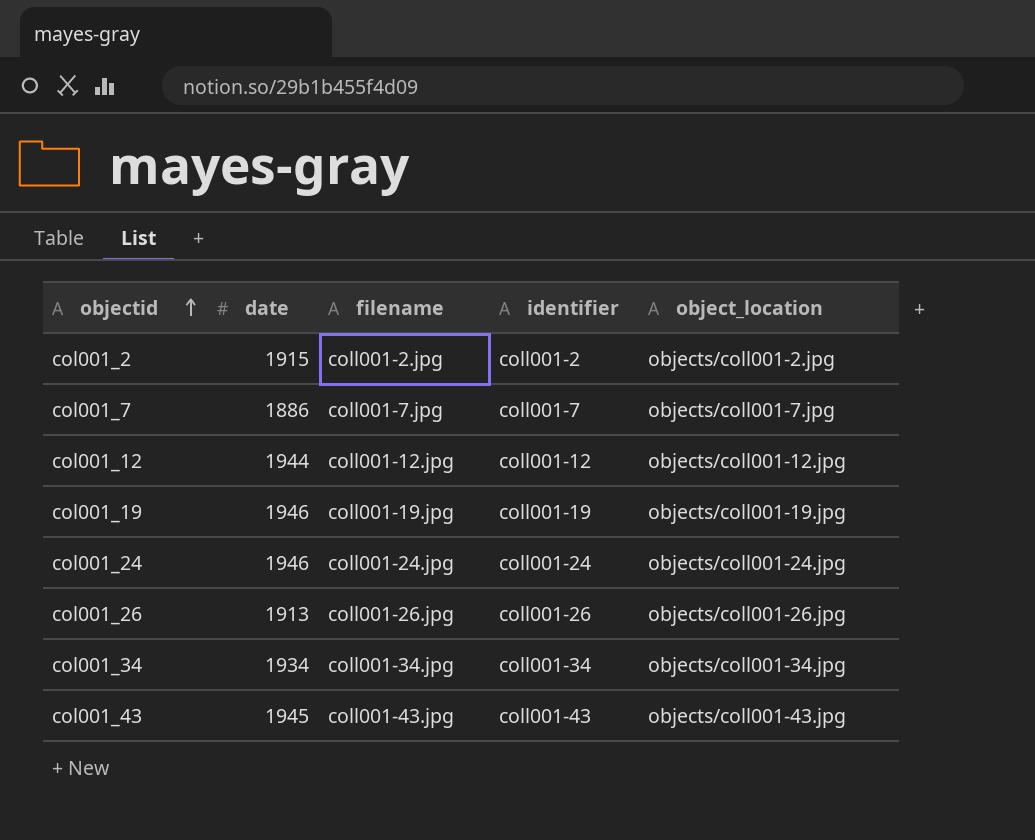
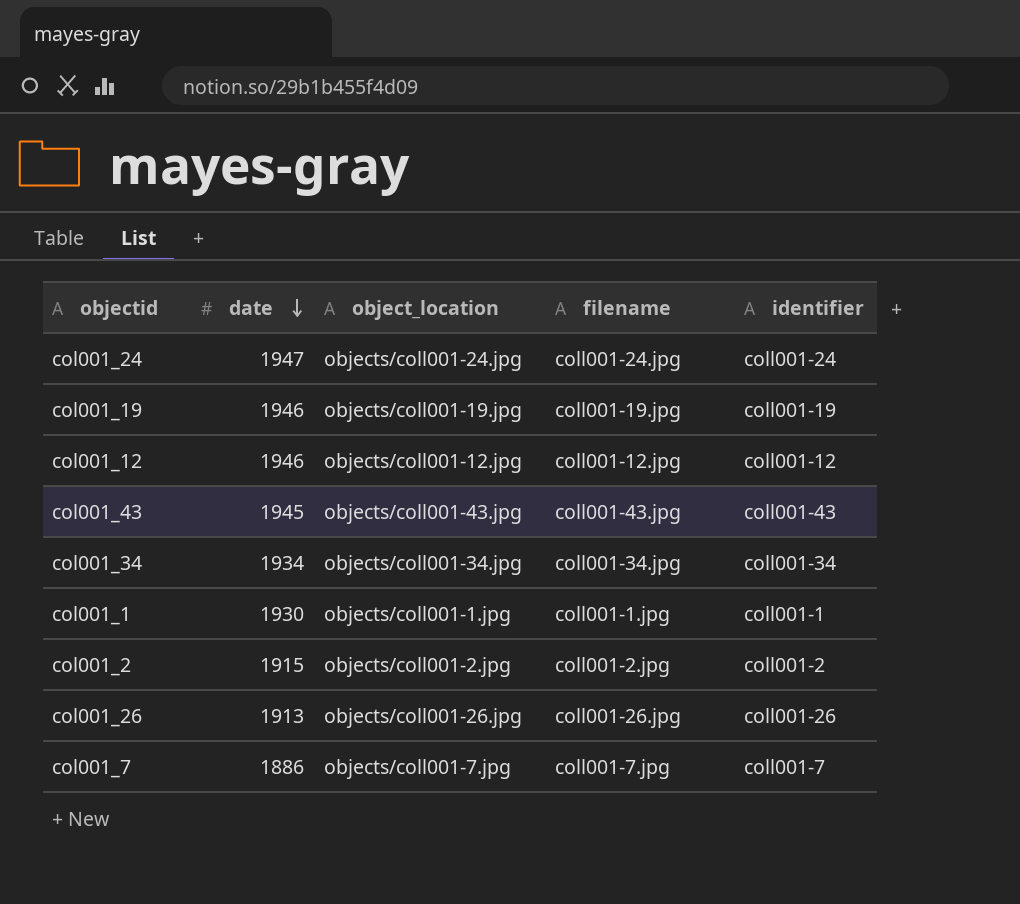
row order: objectid ascending -> date descending
column object_location | position: 5 -> 3
col001_24 | date: 1946 -> 1947
col001_12 | date: 1944 -> 1946
row col001_1: none -> 1930 | objects/coll001-1.jpg | coll001-1.jpg | coll001-1

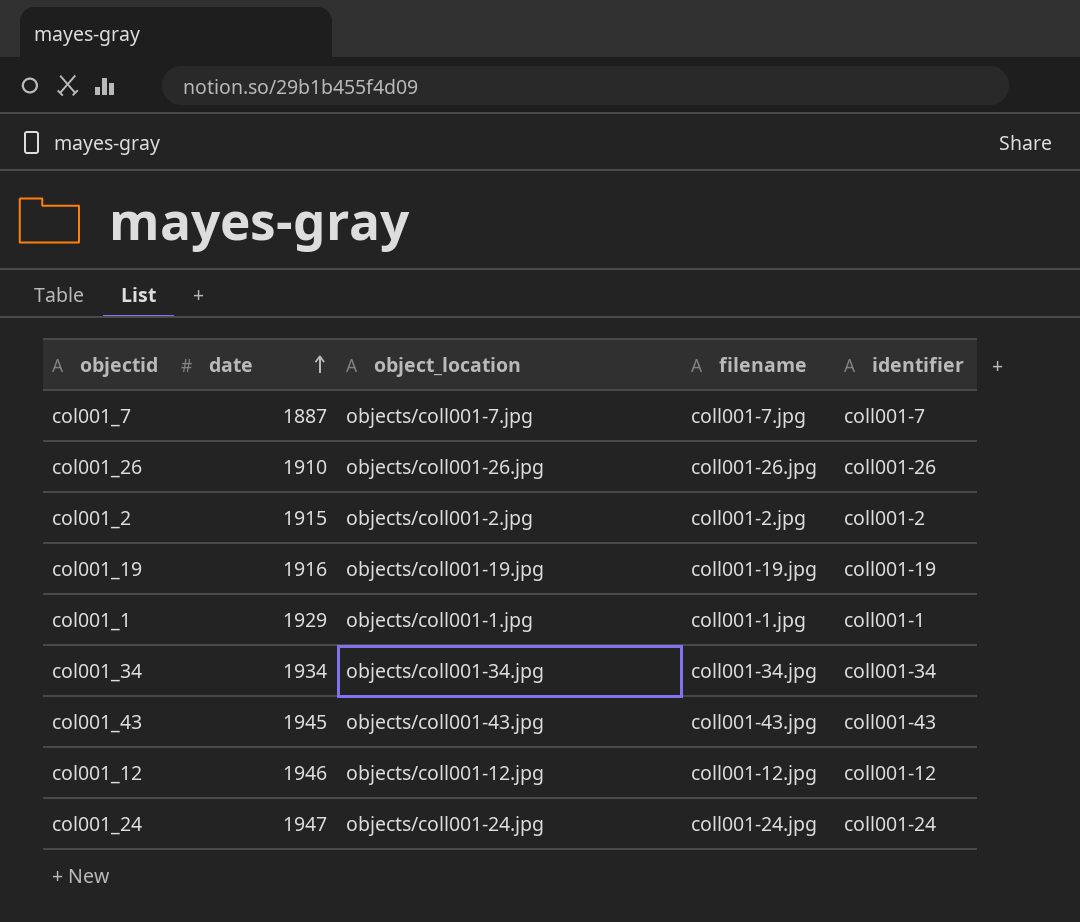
row order: date descending -> date ascending
col001_7 | date: 1886 -> 1887
col001_26 | date: 1913 -> 1910
col001_19 | date: 1946 -> 1916
col001_1 | date: 1930 -> 1929

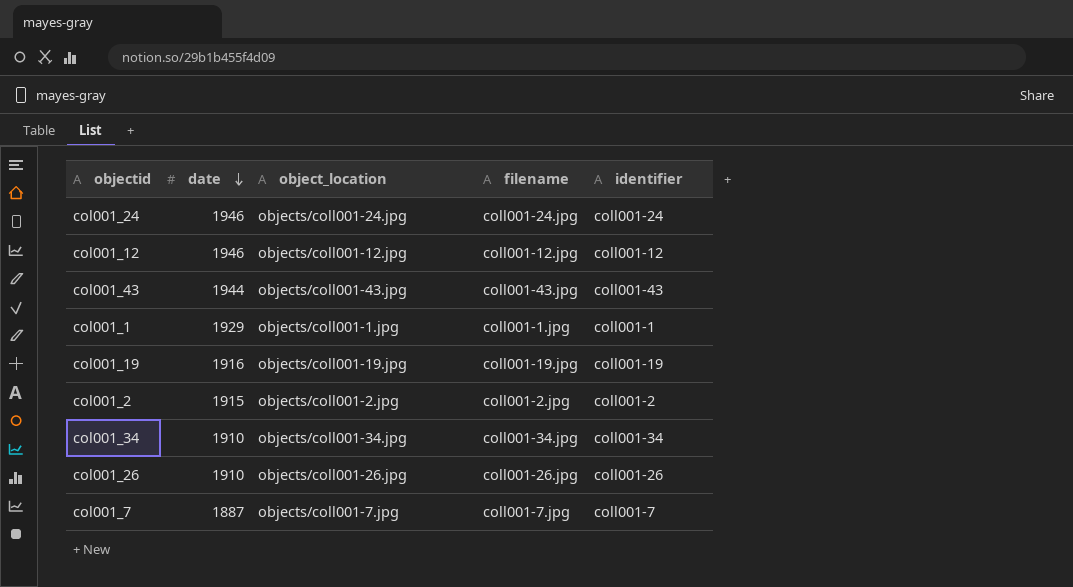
row order: date ascending -> date descending
col001_24 | date: 1947 -> 1946
col001_43 | date: 1945 -> 1944
col001_34 | date: 1934 -> 1910

